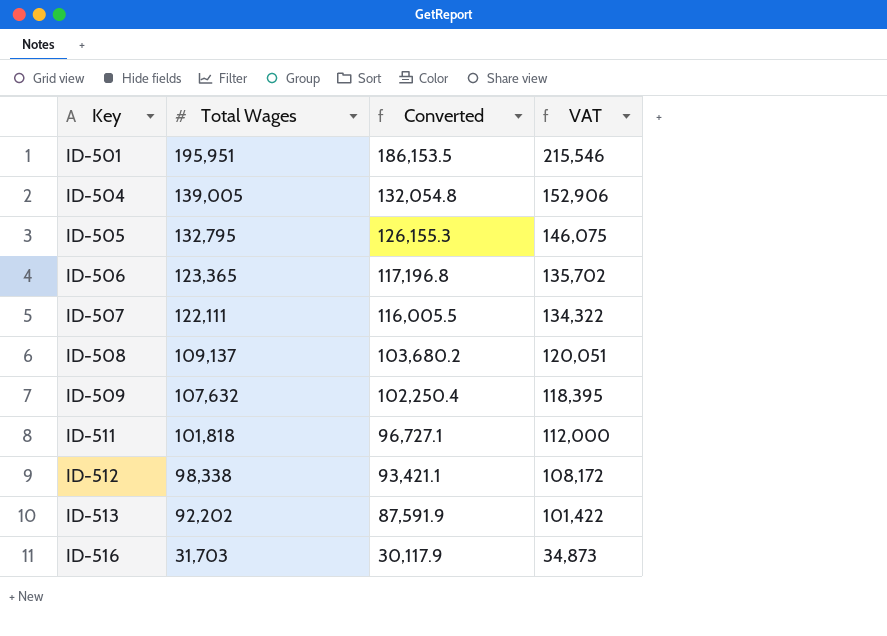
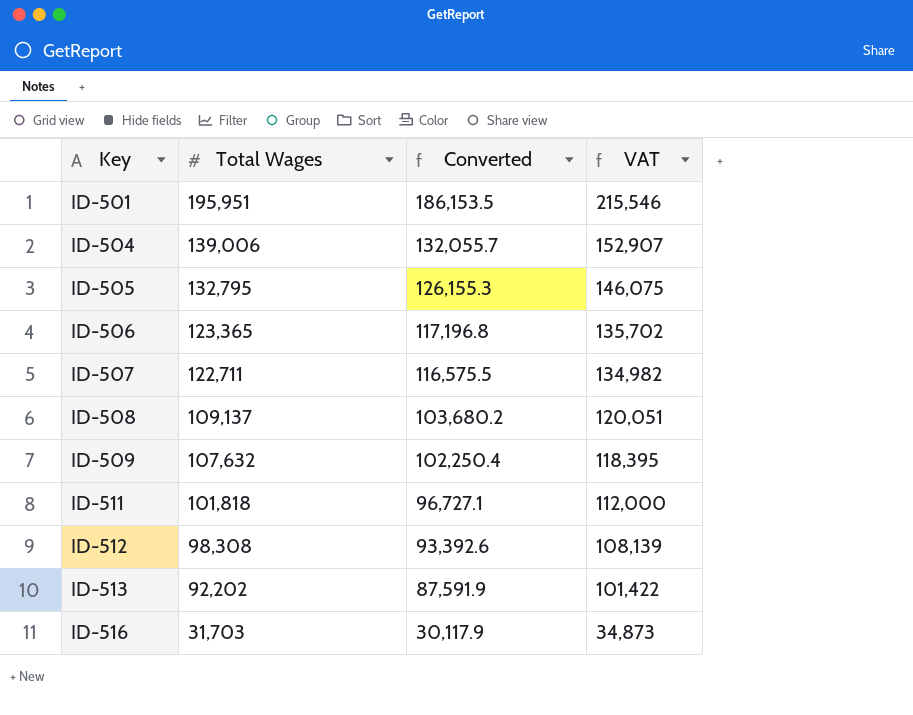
ID-504 | Total Wages: 139,005 -> 139,006
ID-504 | Converted: 132,054.8 -> 132,055.7
ID-504 | VAT: 152,906 -> 152,907
ID-507 | Total Wages: 122,111 -> 122,711
ID-507 | Converted: 116,005.5 -> 116,575.5
ID-507 | VAT: 134,322 -> 134,982
ID-512 | Total Wages: 98,338 -> 98,308
ID-512 | Converted: 93,421.1 -> 93,392.6
ID-512 | VAT: 108,172 -> 108,139

